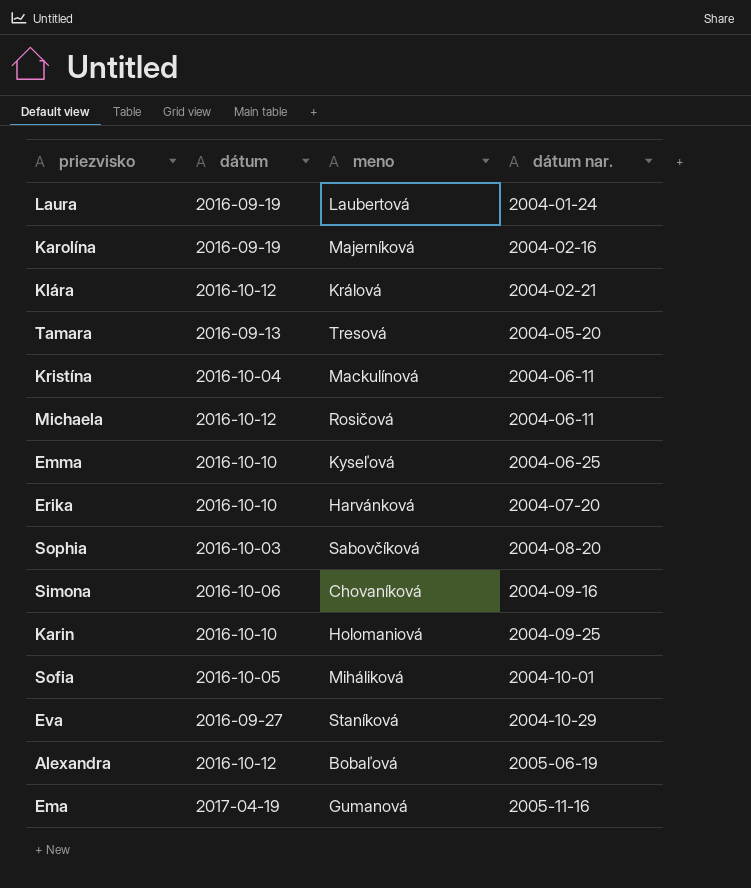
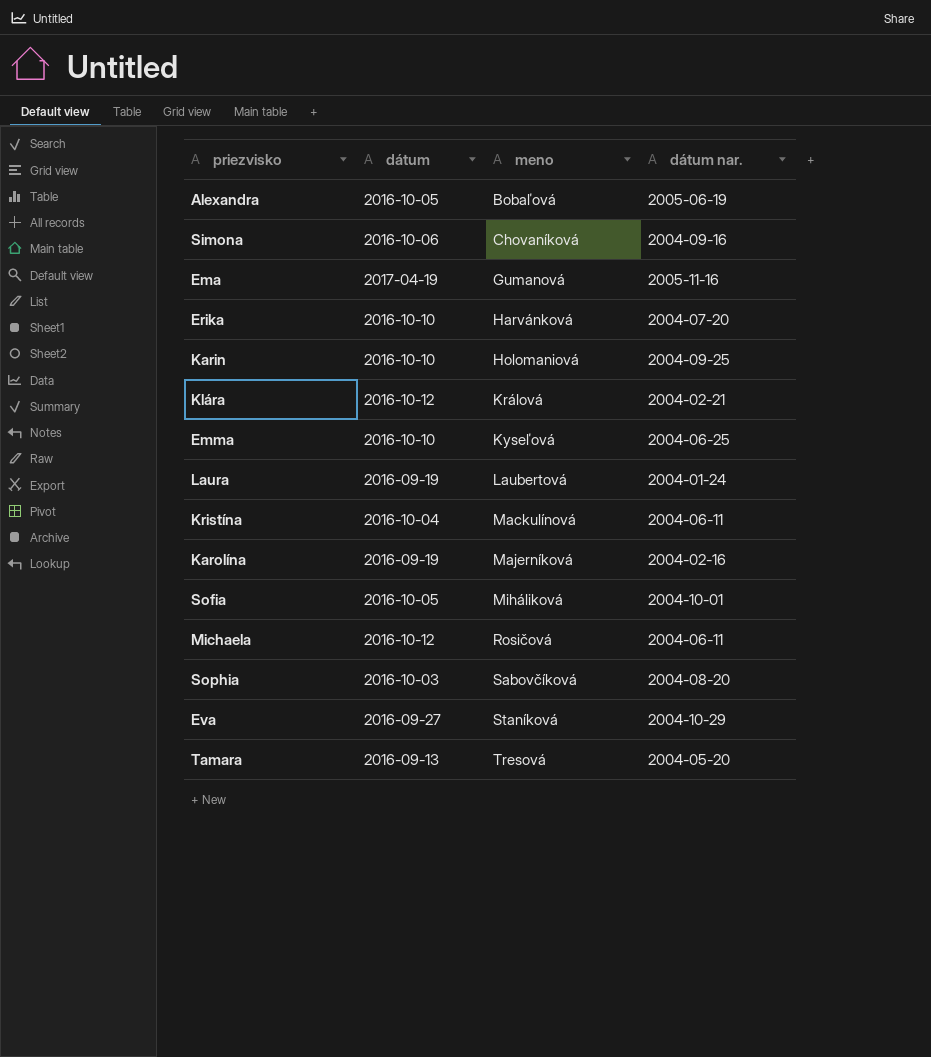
row order: dátum nar. ascending -> meno ascending
Alexandra | dátum: 2016-10-12 -> 2016-10-05

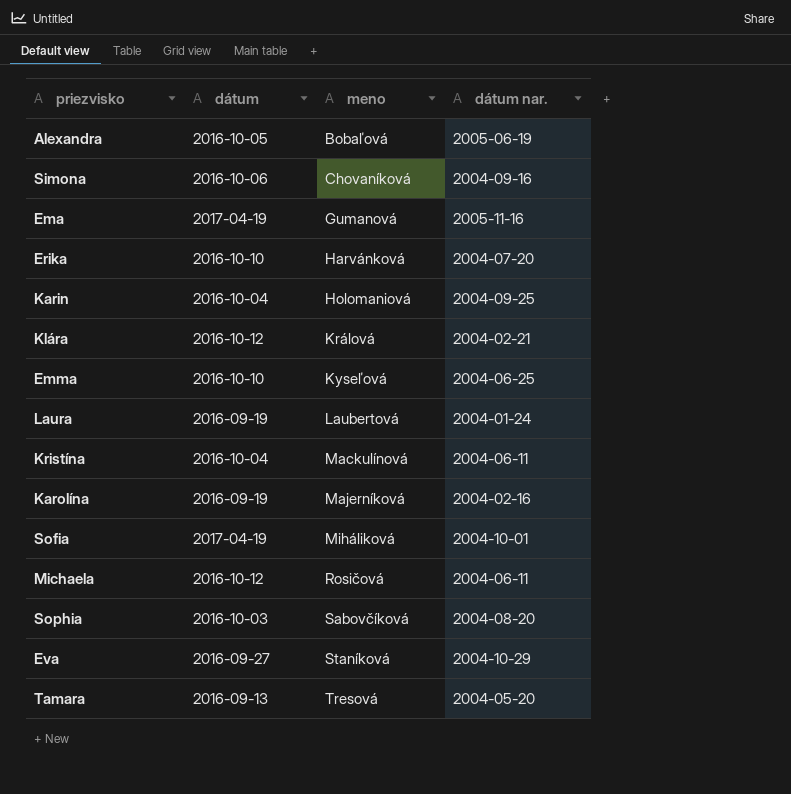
Karin | dátum: 2016-10-10 -> 2016-10-04
Sofia | dátum: 2016-10-05 -> 2017-04-19

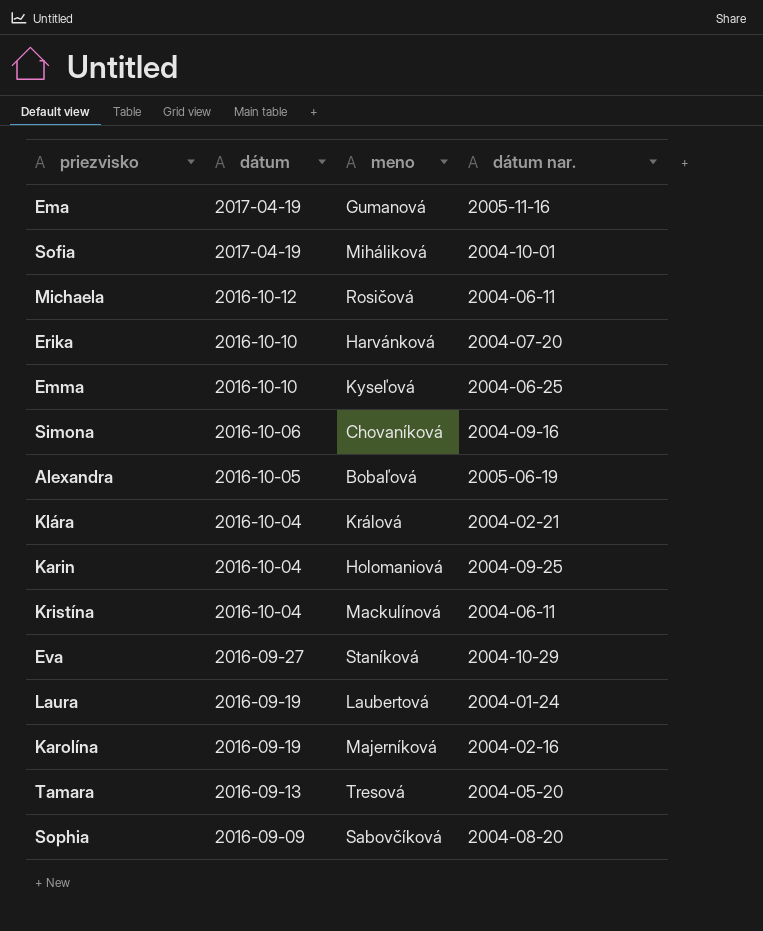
row order: meno ascending -> dátum descending
Klára | dátum: 2016-10-12 -> 2016-10-04
Sophia | dátum: 2016-10-03 -> 2016-09-09

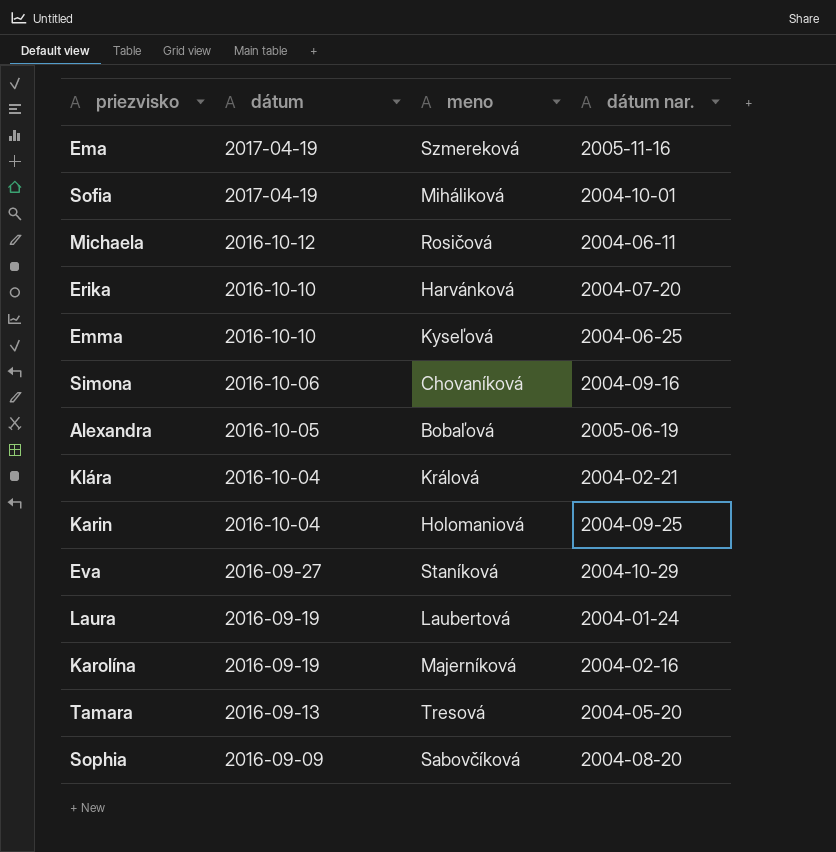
row Kristína: 2016-10-04 | Mackulínová | 2004-06-11 -> none
Ema | meno: Gumanová -> Szmereková

